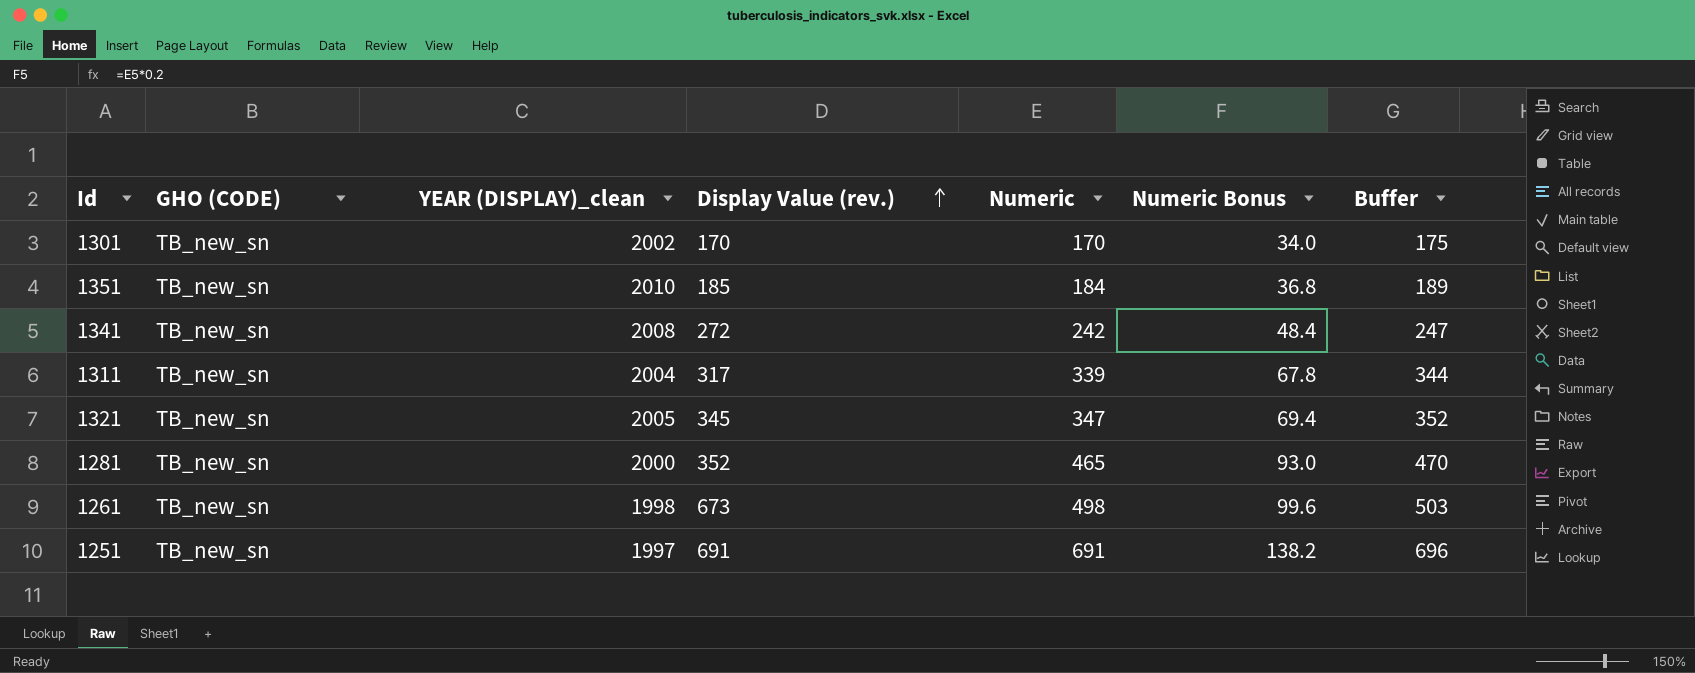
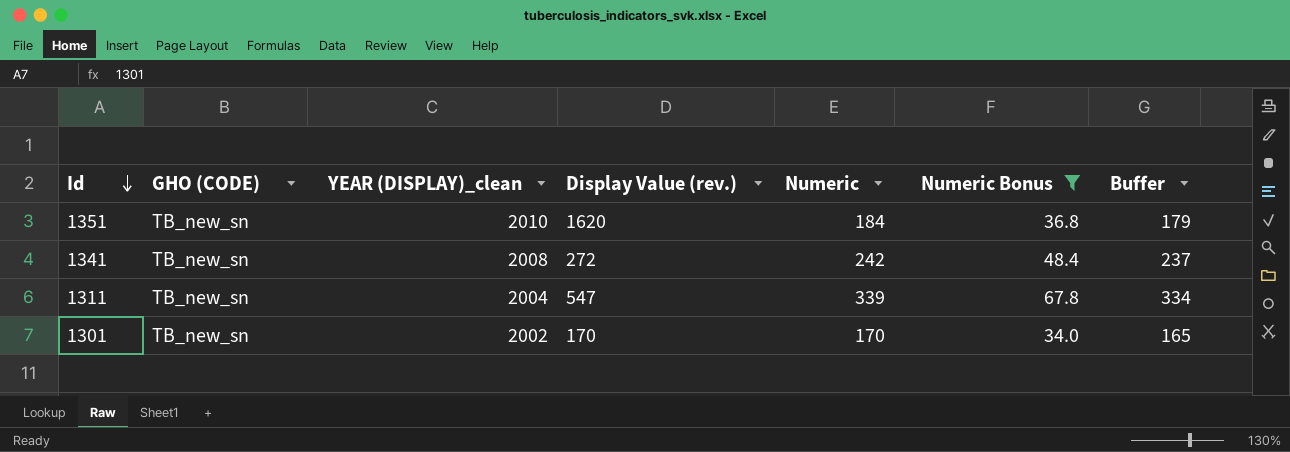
filter: none -> Numeric Bonus <= 67.8
row order: Display Value (rev.) ascending -> Id descending
column Buffer | formula: [Numeric] + 5 -> [Numeric] - 5
1351 | Display Value (rev.): 185 -> 1620
1311 | Display Value (rev.): 317 -> 547

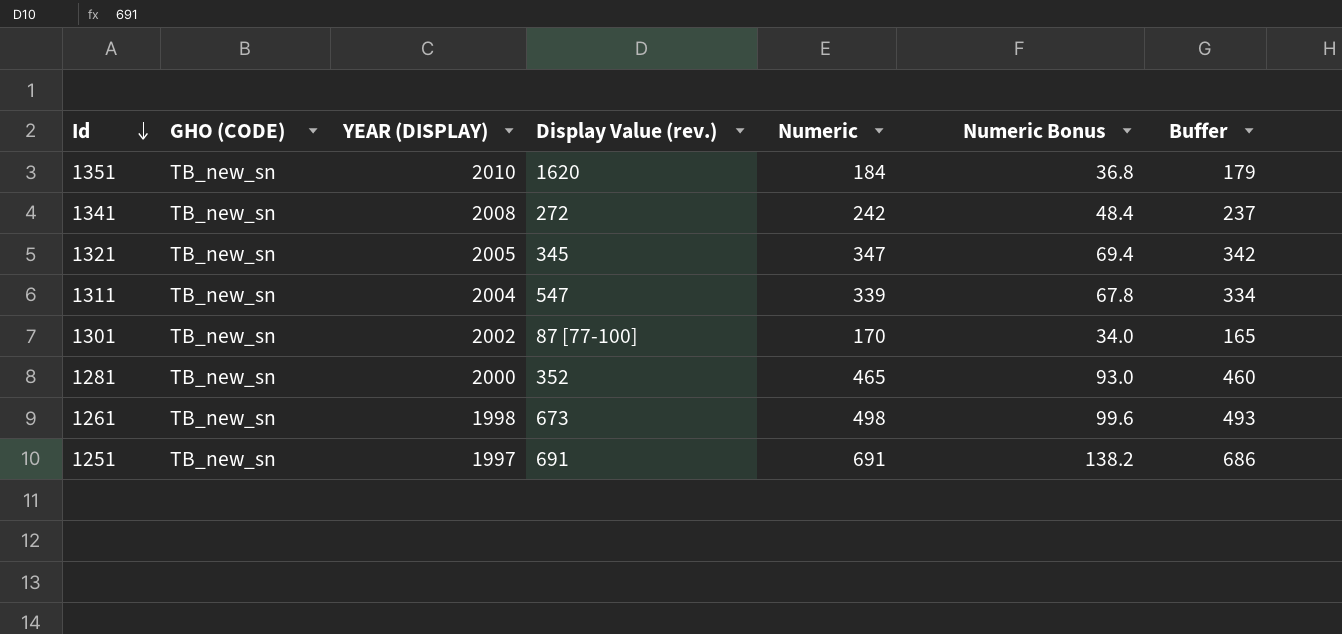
filter: Numeric Bonus <= 67.8 -> none
column name: YEAR (DISPLAY)_clean -> YEAR (DISPLAY)
1301 | Display Value (rev.): 170 -> 87 [77-100]

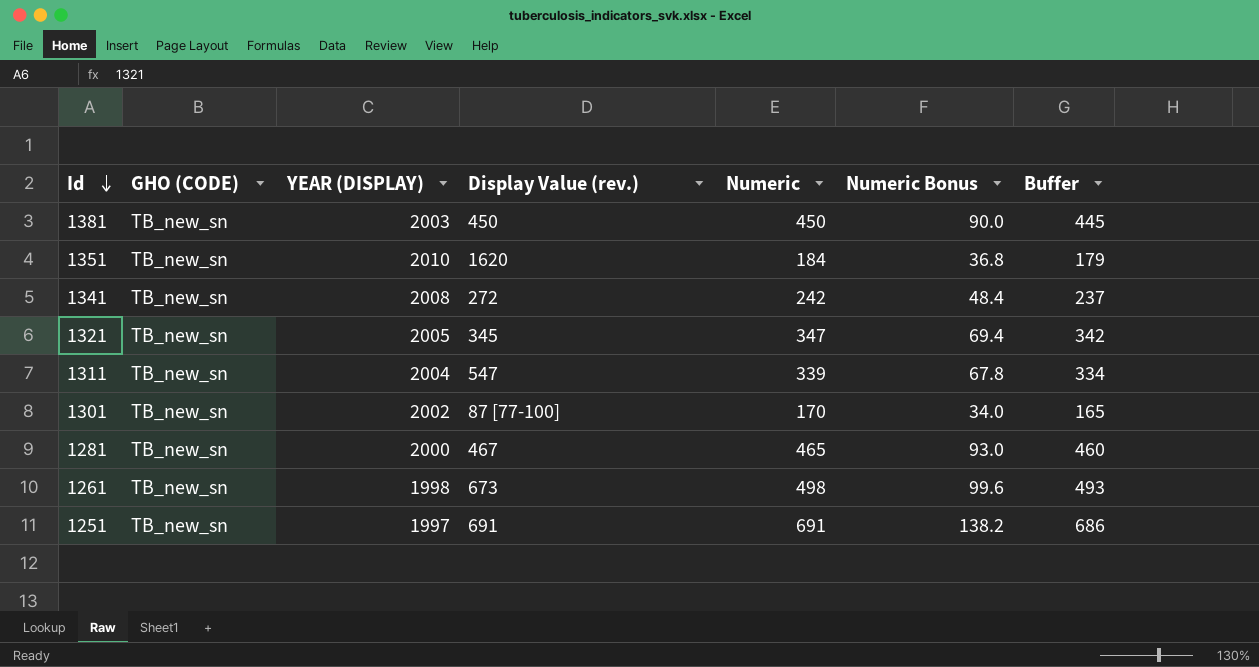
row 1381: none -> TB_new_sn | 2003 | 450 | 450 | 90.0 | 445
1281 | Display Value (rev.): 352 -> 467

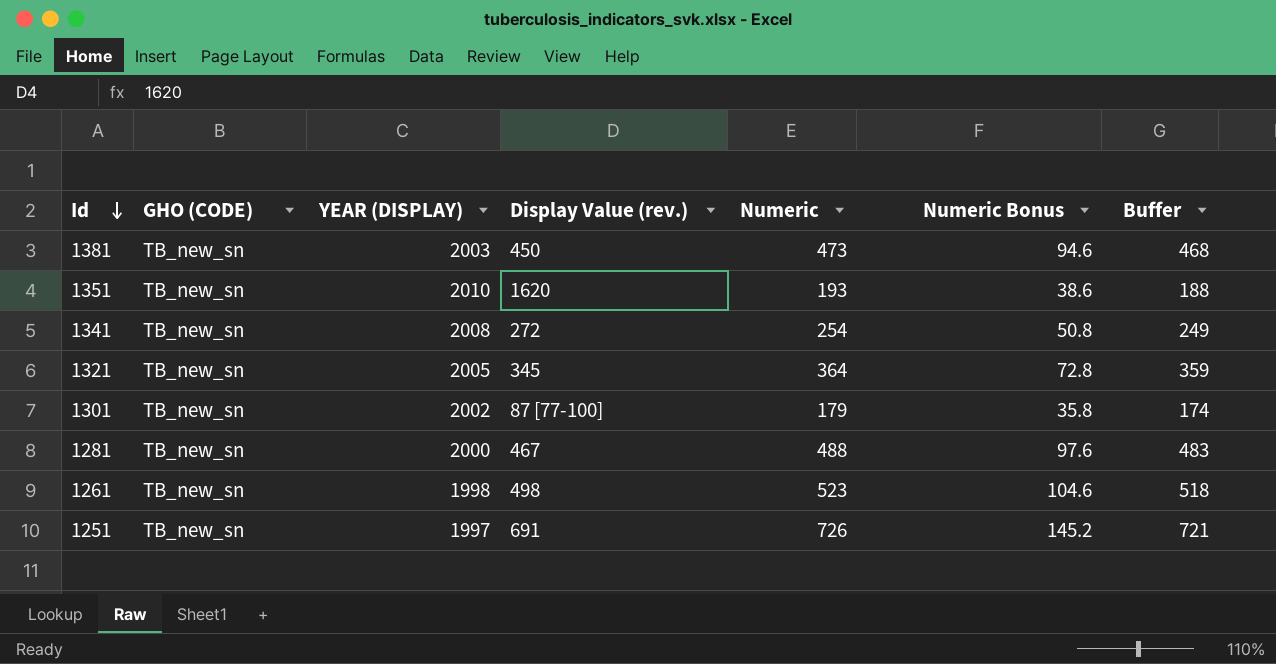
row 1311: TB_new_sn | 2004 | 547 | 339 | 67.8 | 334 -> none
1381 | Numeric: 450 -> 473
1381 | Numeric Bonus: 90.0 -> 94.6
1381 | Buffer: 445 -> 468
1351 | Numeric: 184 -> 193
1351 | Numeric Bonus: 36.8 -> 38.6
1351 | Buffer: 179 -> 188
1341 | Numeric: 242 -> 254
1341 | Numeric Bonus: 48.4 -> 50.8
1341 | Buffer: 237 -> 249
1321 | Numeric: 347 -> 364
1321 | Numeric Bonus: 69.4 -> 72.8
1321 | Buffer: 342 -> 359
1301 | Numeric: 170 -> 179
1301 | Numeric Bonus: 34.0 -> 35.8
1301 | Buffer: 165 -> 174
1281 | Numeric: 465 -> 488
1281 | Numeric Bonus: 93.0 -> 97.6
1281 | Buffer: 460 -> 483
1261 | Display Value (rev.): 673 -> 498
1261 | Numeric: 498 -> 523
1261 | Numeric Bonus: 99.6 -> 104.6
1261 | Buffer: 493 -> 518
1251 | Numeric: 691 -> 726
1251 | Numeric Bonus: 138.2 -> 145.2
1251 | Buffer: 686 -> 721

